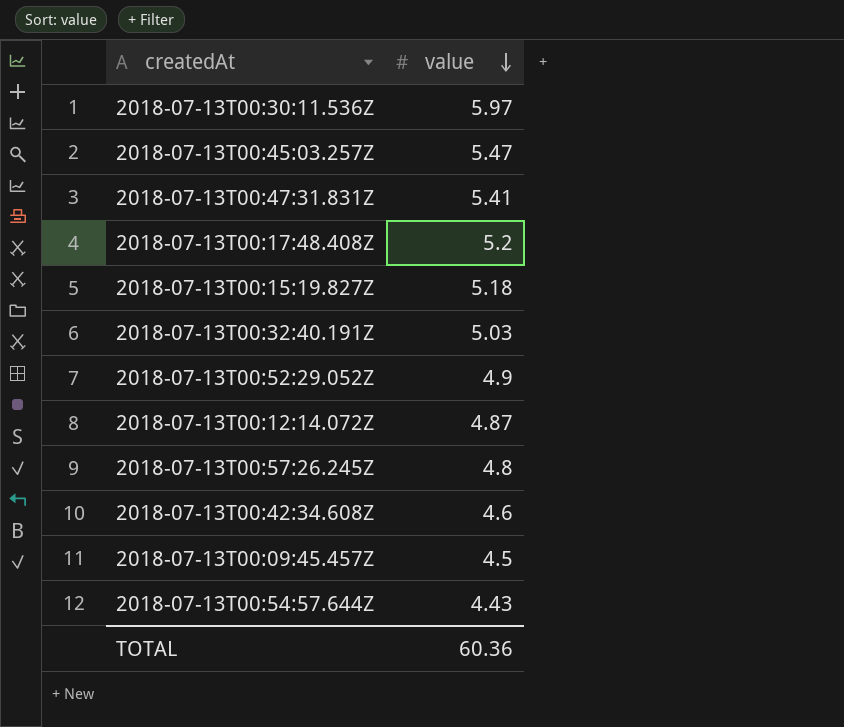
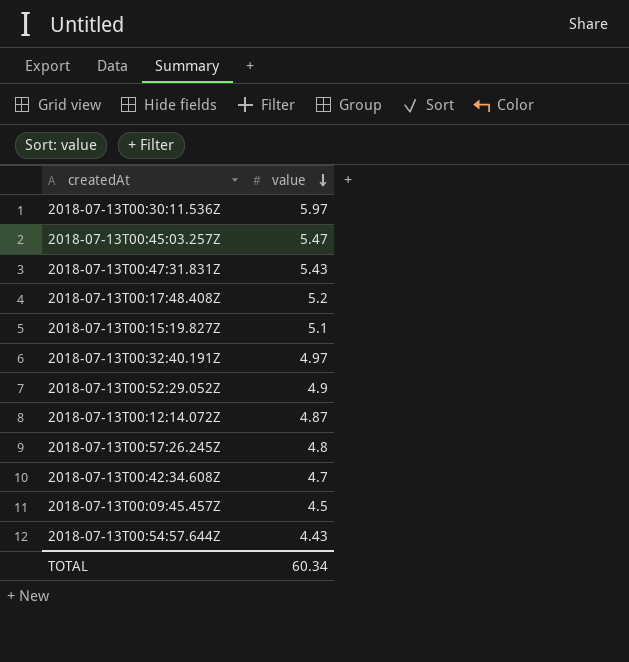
2018-07-13T00:47:31.831Z | value: 5.41 -> 5.43
2018-07-13T00:15:19.827Z | value: 5.18 -> 5.1
2018-07-13T00:32:40.191Z | value: 5.03 -> 4.97
2018-07-13T00:42:34.608Z | value: 4.6 -> 4.7
TOTAL | value: 60.36 -> 60.34

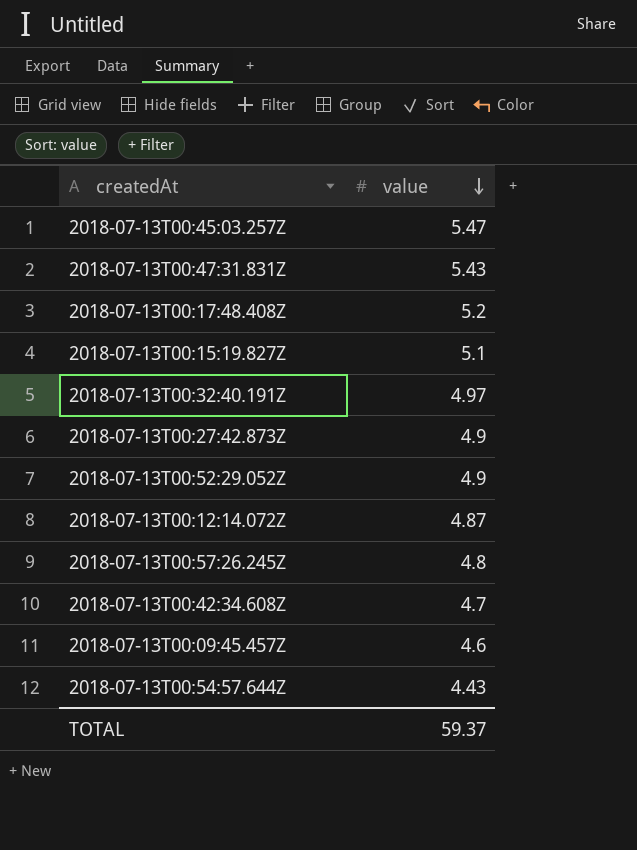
row 2018-07-13T00:30:11.536Z: 5.97 -> none
row 2018-07-13T00:27:42.873Z: none -> 4.9
2018-07-13T00:09:45.457Z | value: 4.5 -> 4.6
TOTAL | value: 60.34 -> 59.37

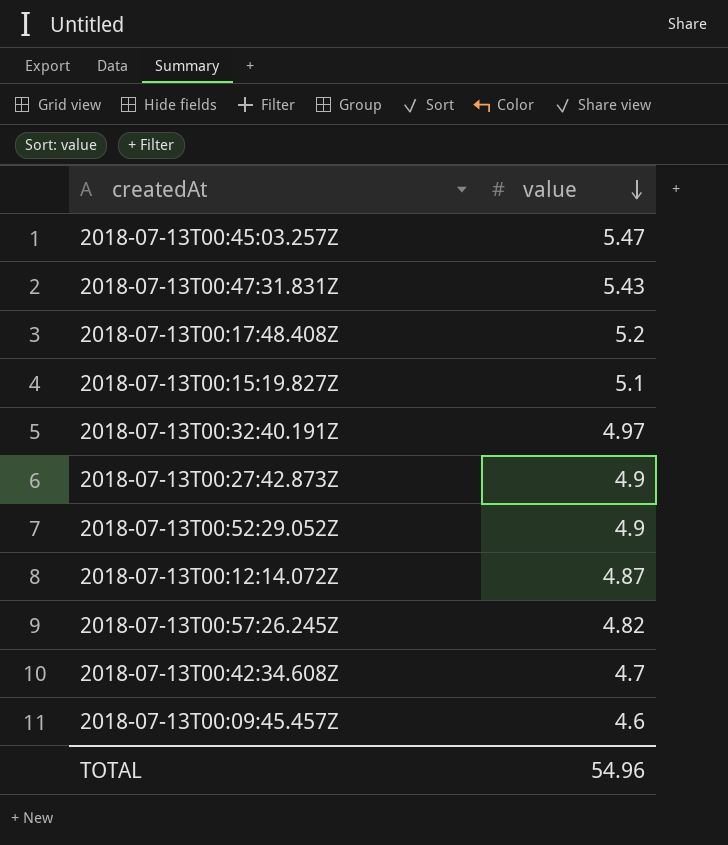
row 2018-07-13T00:54:57.644Z: 4.43 -> none
2018-07-13T00:57:26.245Z | value: 4.8 -> 4.82
TOTAL | value: 59.37 -> 54.96

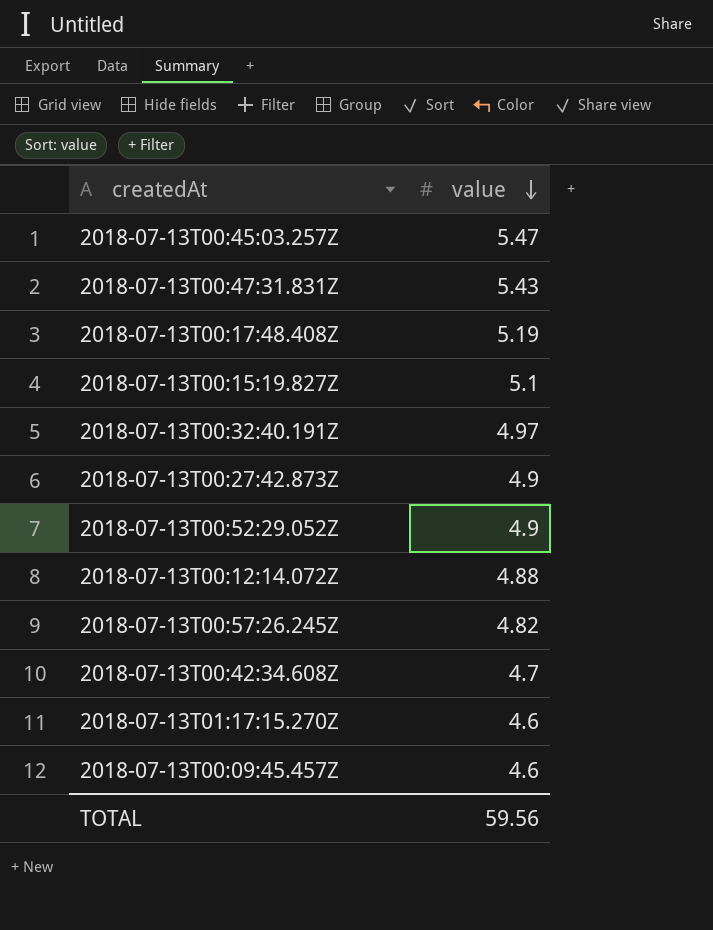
2018-07-13T00:17:48.408Z | value: 5.2 -> 5.19
2018-07-13T00:12:14.072Z | value: 4.87 -> 4.88
row 2018-07-13T01:17:15.270Z: none -> 4.6
TOTAL | value: 54.96 -> 59.56

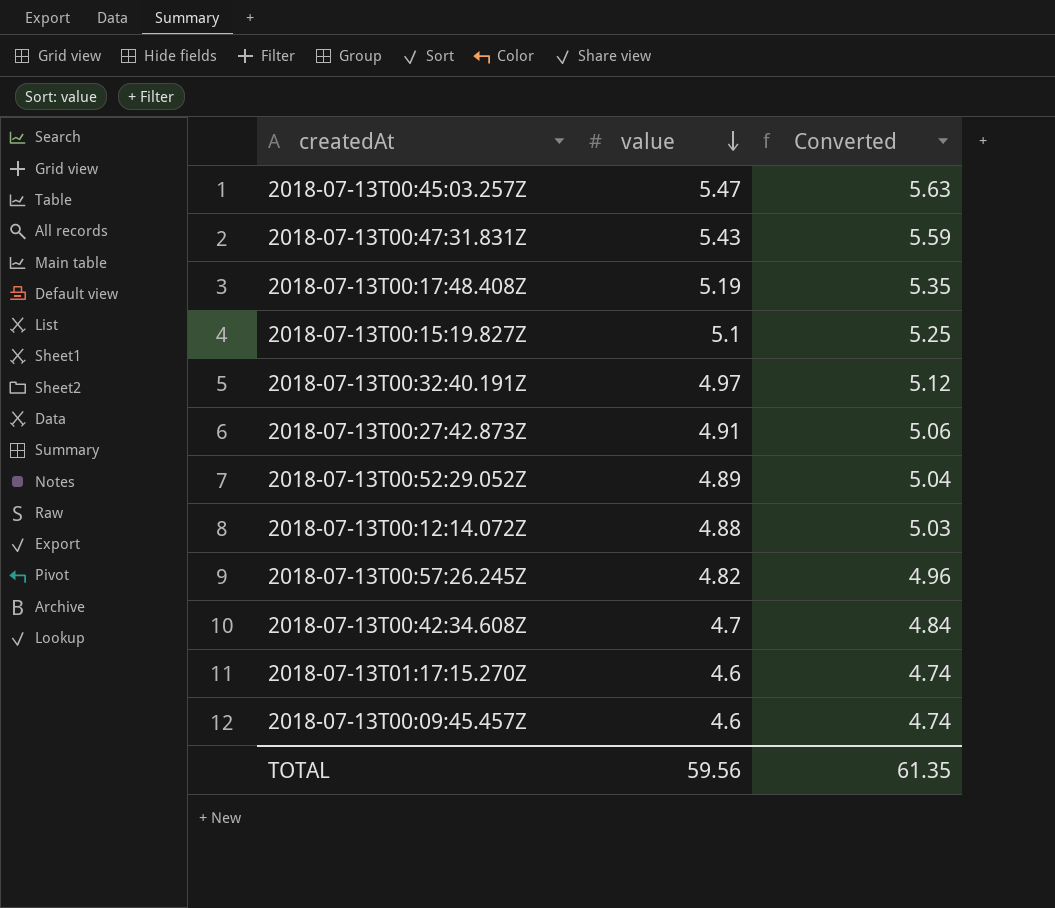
column Converted | formula: none -> [value] * 1.03
2018-07-13T00:27:42.873Z | value: 4.9 -> 4.91
2018-07-13T00:52:29.052Z | value: 4.9 -> 4.89

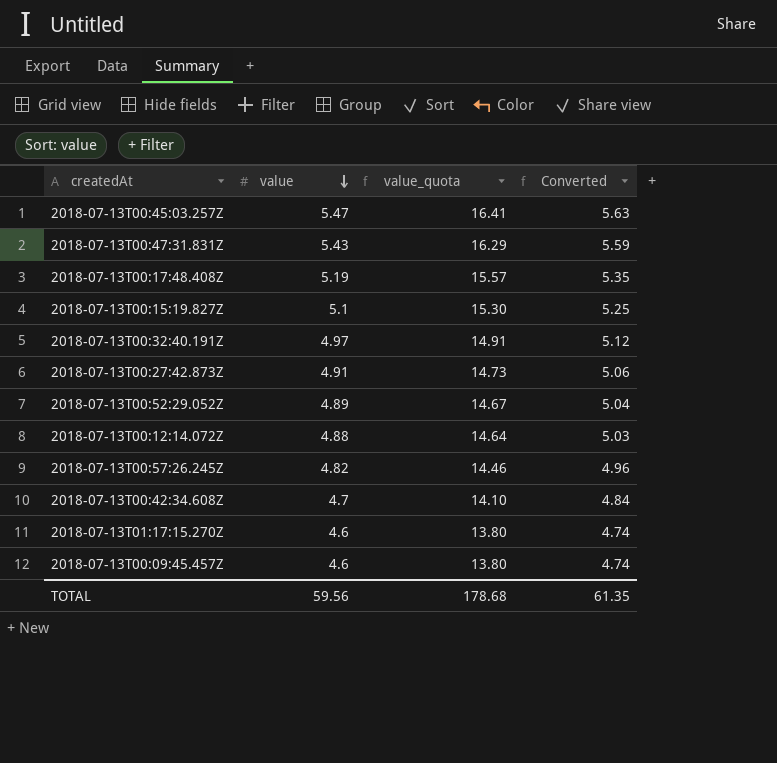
column value_quota | formula: none -> [value] * 3

